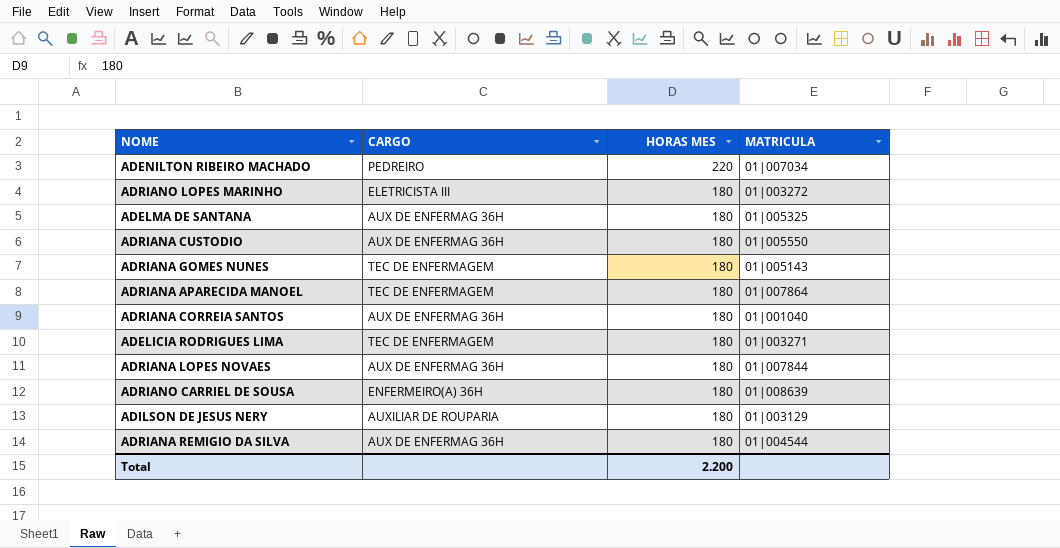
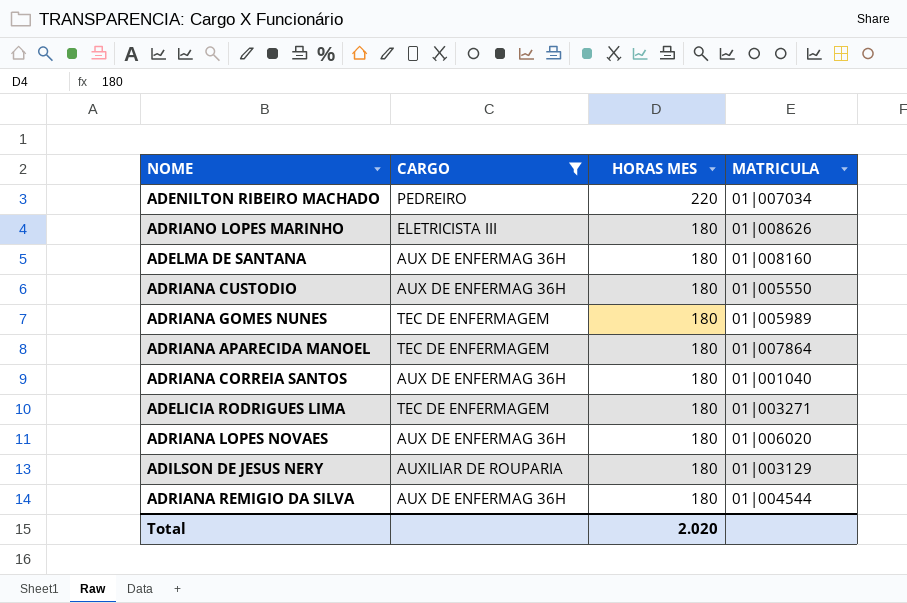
filter: none -> CARGO != ENFERMEIRO(A) 36H
ADRIANO LOPES MARINHO | MATRICULA: 01|003272 -> 01|008626
ADELMA DE SANTANA | MATRICULA: 01|005325 -> 01|008160
ADRIANA GOMES NUNES | MATRICULA: 01|005143 -> 01|005989
ADRIANA LOPES NOVAES | MATRICULA: 01|007844 -> 01|006020
Total | HORAS MES: 2.200 -> 2.020

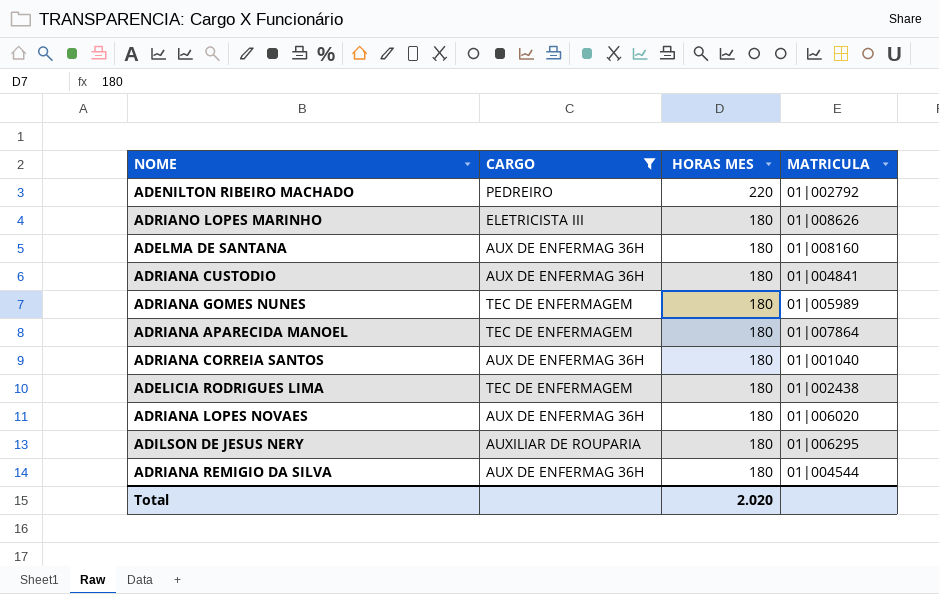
ADENILTON RIBEIRO MACHADO | MATRICULA: 01|007034 -> 01|002792
ADRIANA CUSTODIO | MATRICULA: 01|005550 -> 01|004841
ADELICIA RODRIGUES LIMA | MATRICULA: 01|003271 -> 01|002438
ADILSON DE JESUS NERY | MATRICULA: 01|003129 -> 01|006295

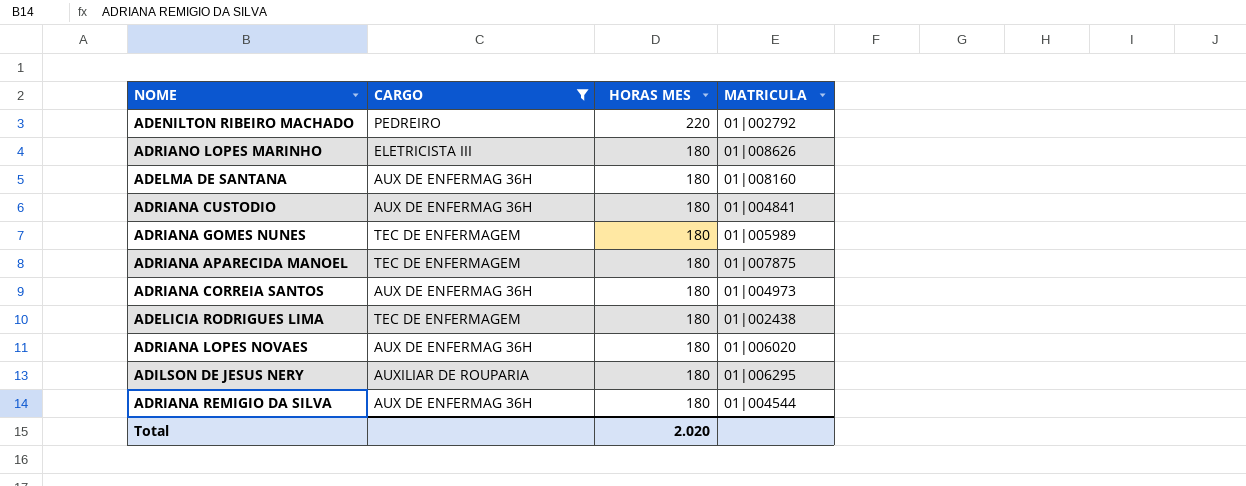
ADRIANA APARECIDA MANOEL | MATRICULA: 01|007864 -> 01|007875
ADRIANA CORREIA SANTOS | MATRICULA: 01|001040 -> 01|004973

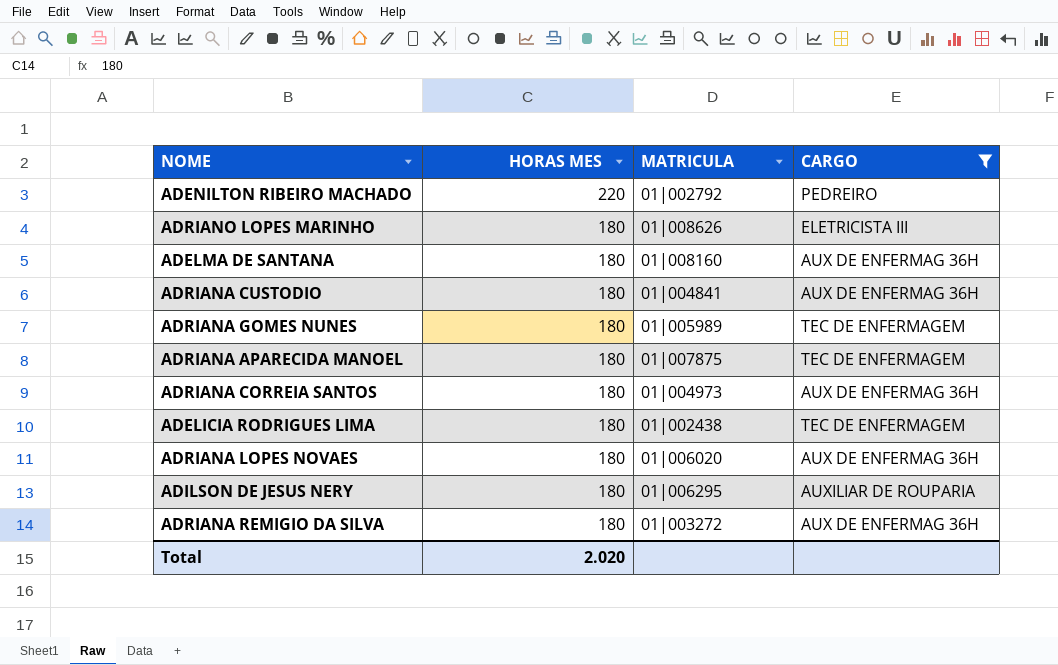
column CARGO | position: 2 -> 4
ADRIANA REMIGIO DA SILVA | MATRICULA: 01|004544 -> 01|003272

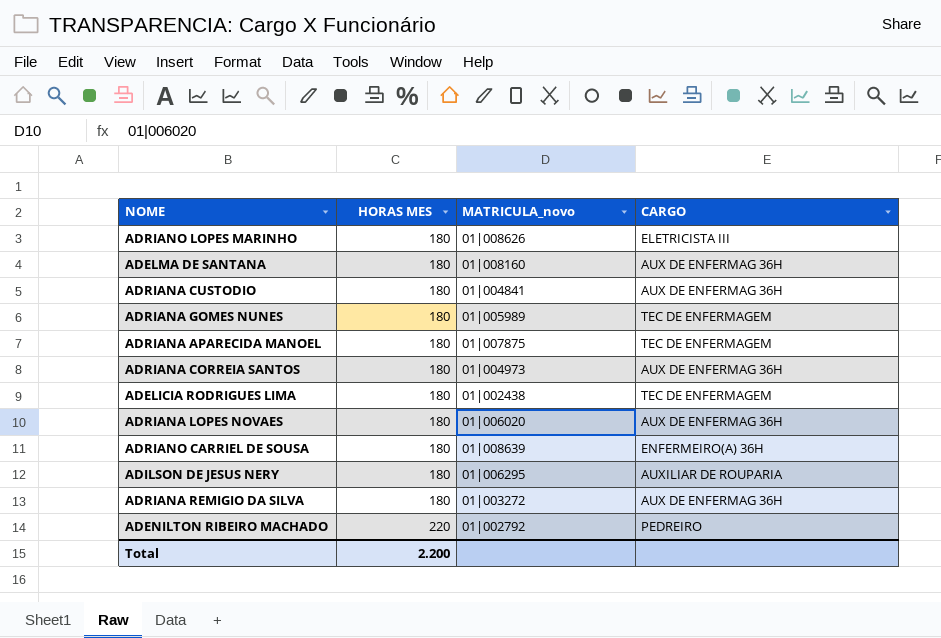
filter: CARGO != ENFERMEIRO(A) 36H -> none
row order: HORAS MES descending -> HORAS MES ascending
column name: MATRICULA -> MATRICULA_novo
Total | HORAS MES: 2.020 -> 2.200

